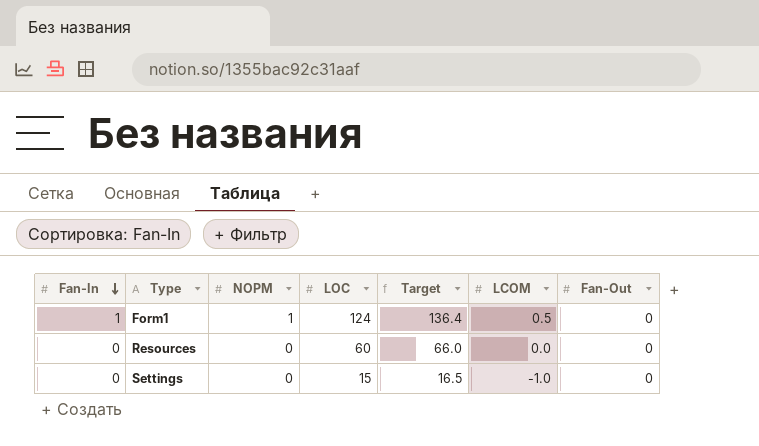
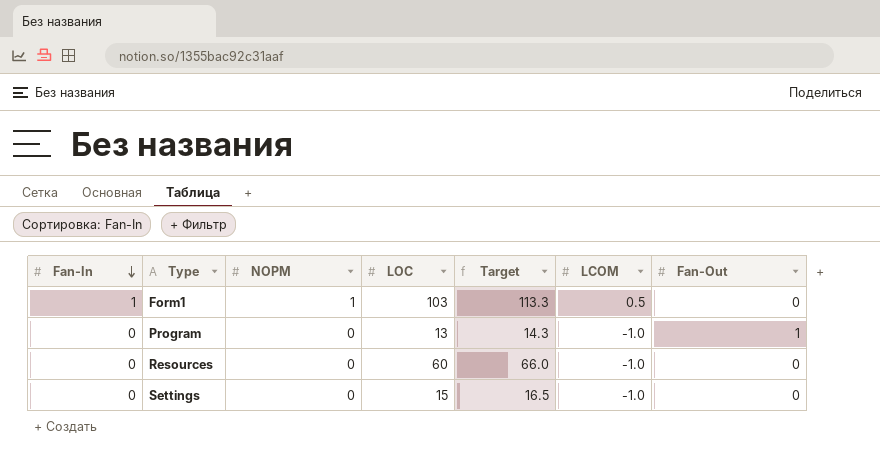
Form1 | LOC: 124 -> 103
Form1 | Target: 136.4 -> 113.3
row Program: none -> 0 | 0 | 13 | 14.3 | -1.0 | 1
Resources | LCOM: 0.0 -> -1.0

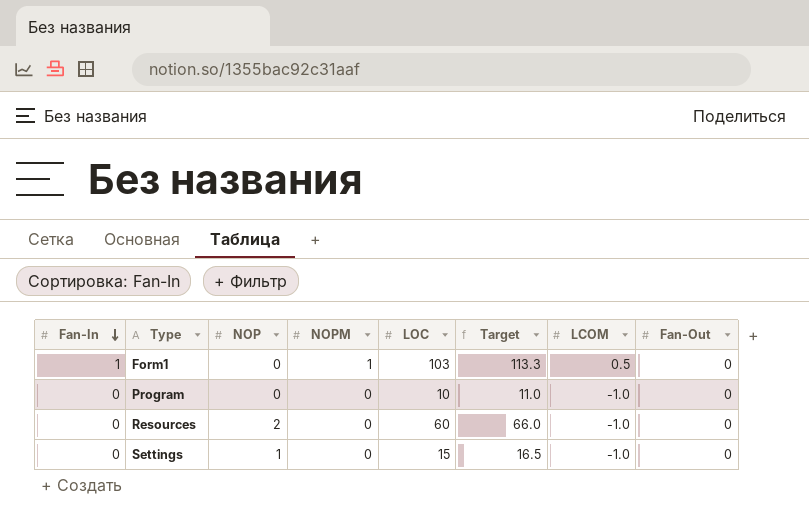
column NOP | position: none -> 3
Program | LOC: 13 -> 10
Program | Target: 14.3 -> 11.0
Program | Fan-Out: 1 -> 0

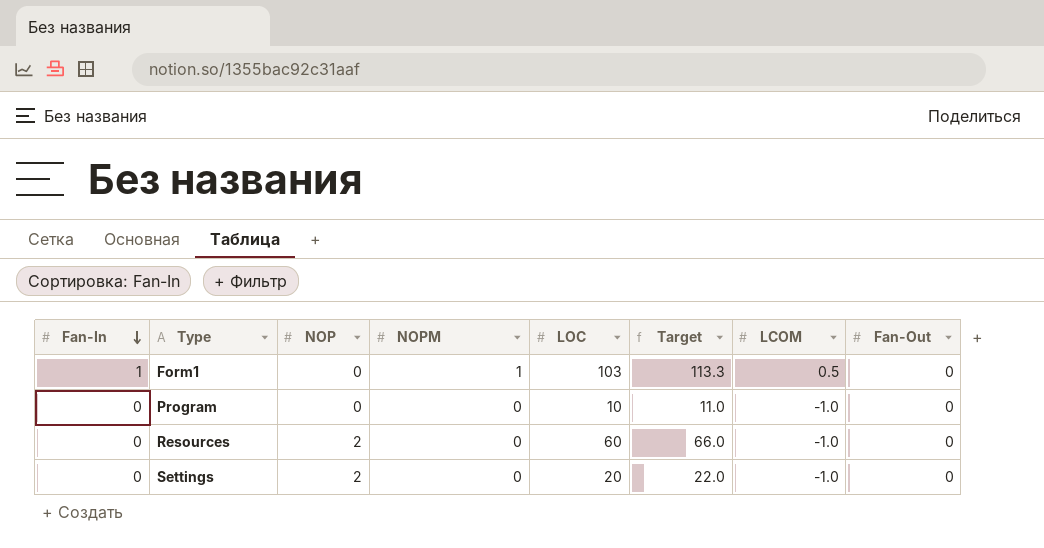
Settings | NOP: 1 -> 2
Settings | LOC: 15 -> 20
Settings | Target: 16.5 -> 22.0

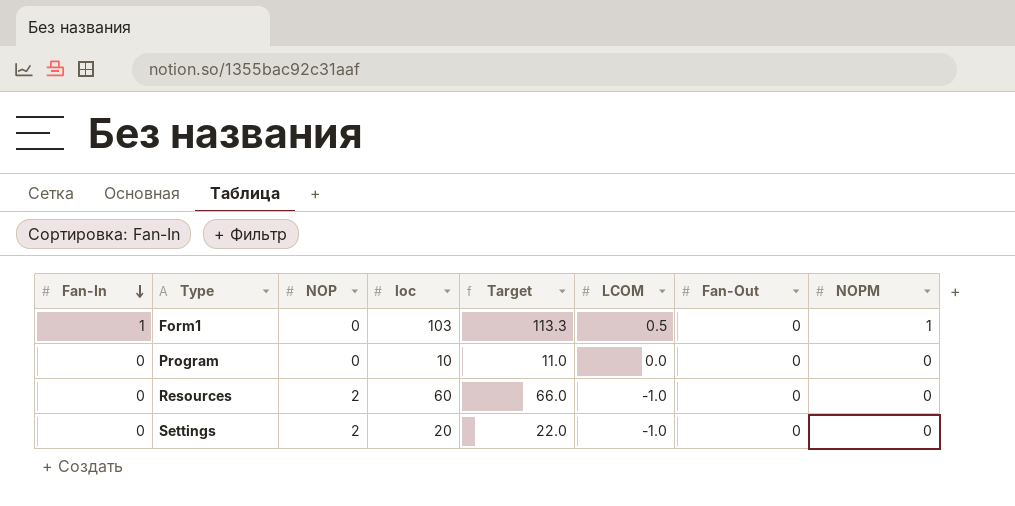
column name: LOC -> loc
column NOPM | position: 4 -> 8
Program | LCOM: -1.0 -> 0.0

